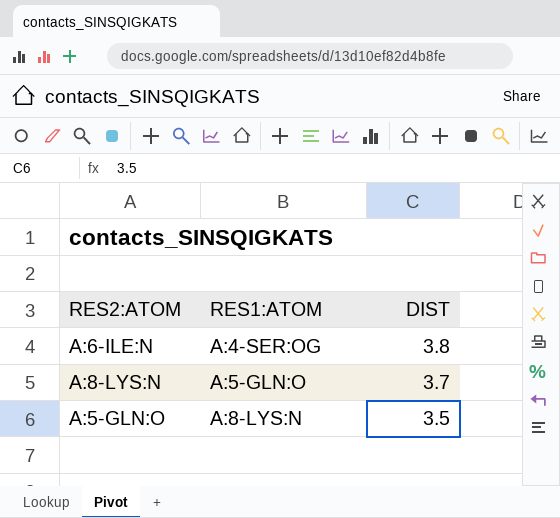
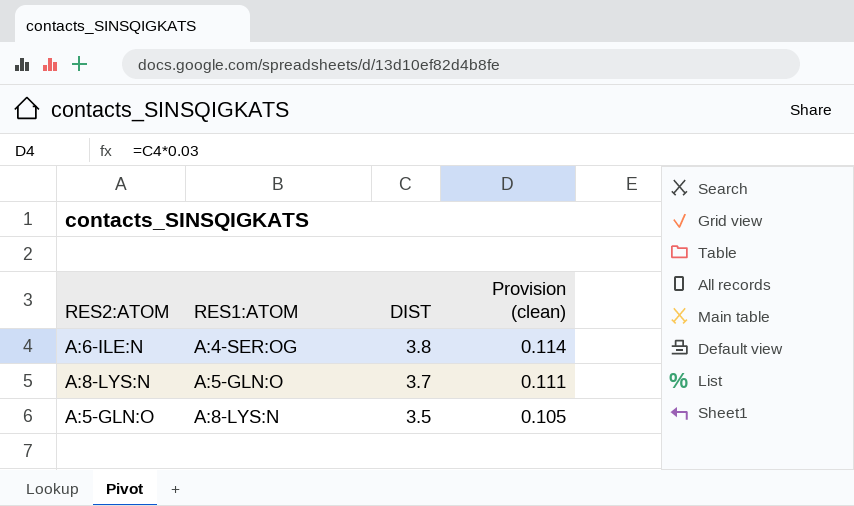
column Provision (clean) | formula: none -> [DIST] * 0.03

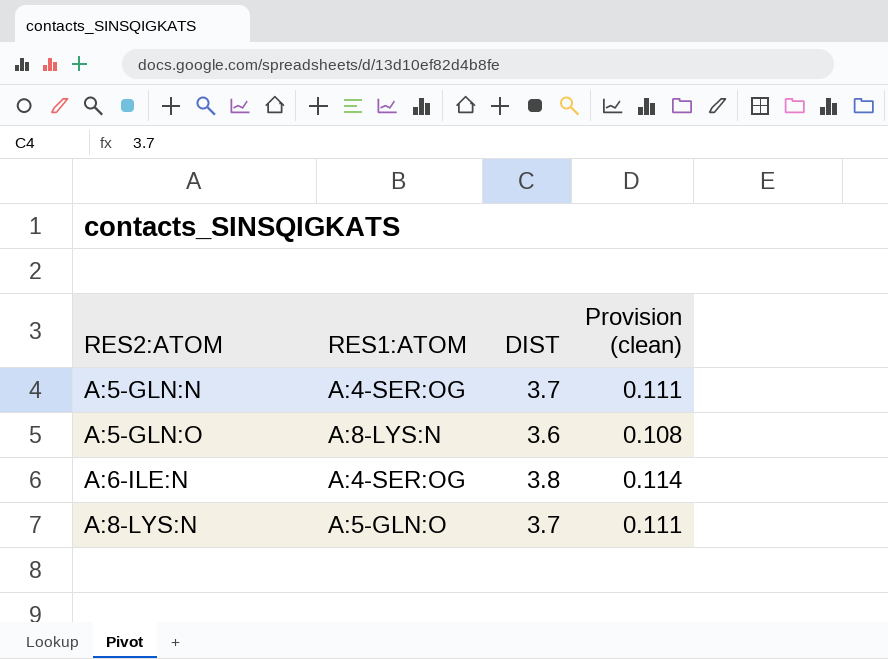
row order: RES1:ATOM ascending -> RES2:ATOM ascending
row A:5-GLN:N: none -> A:4-SER:OG | 3.7 | 0.111
A:5-GLN:O | DIST: 3.5 -> 3.6
A:5-GLN:O | Provision (clean): 0.105 -> 0.108

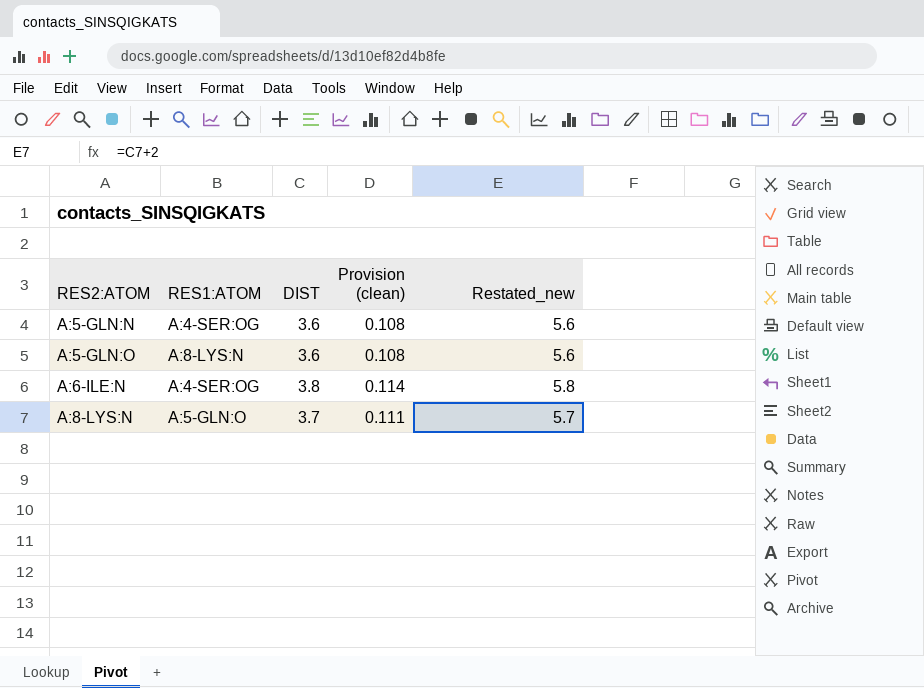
column Restated_new | formula: none -> [DIST] + 2
A:5-GLN:N | DIST: 3.7 -> 3.6
A:5-GLN:N | Provision (clean): 0.111 -> 0.108

